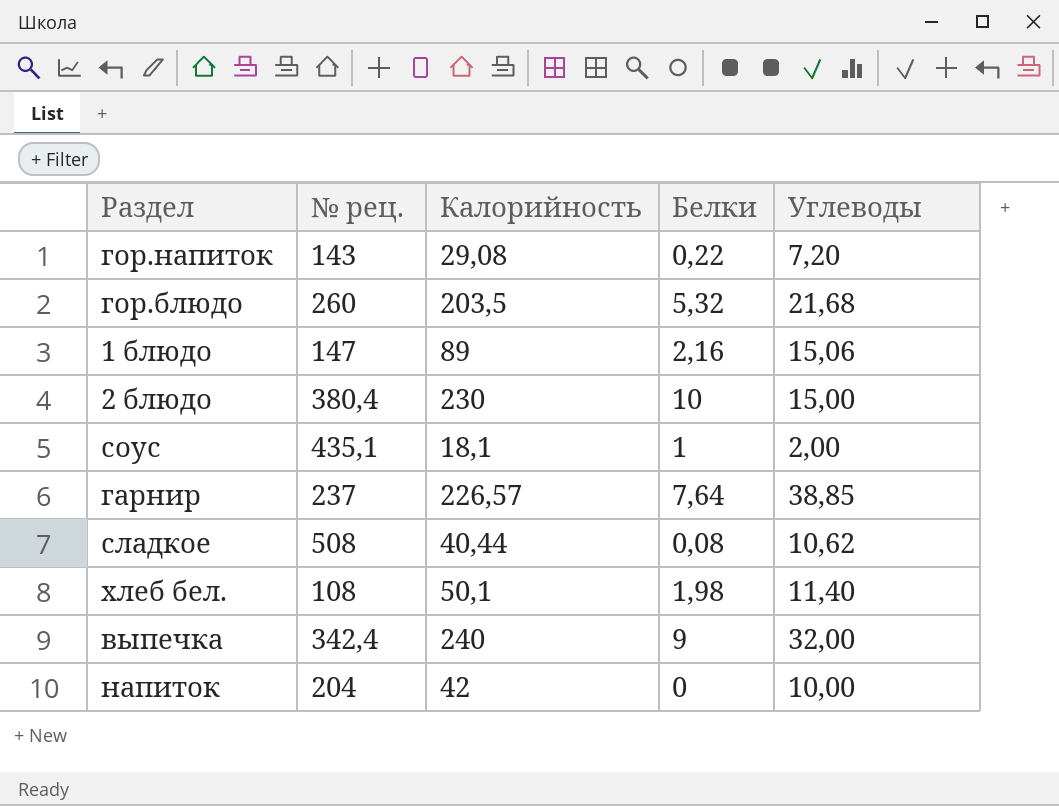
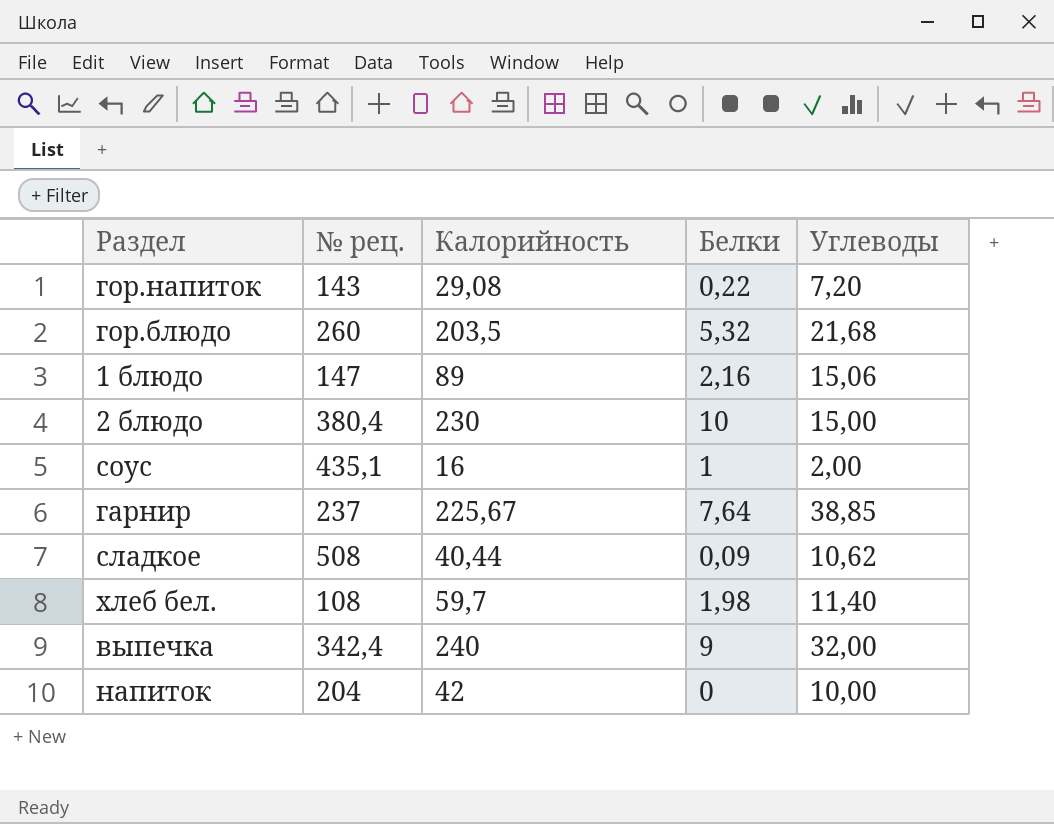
соус | Калорийность: 18,1 -> 16
гарнир | Калорийность: 226,57 -> 225,67
сладкое | Белки: 0,08 -> 0,09
хлеб бел. | Калорийность: 50,1 -> 59,7

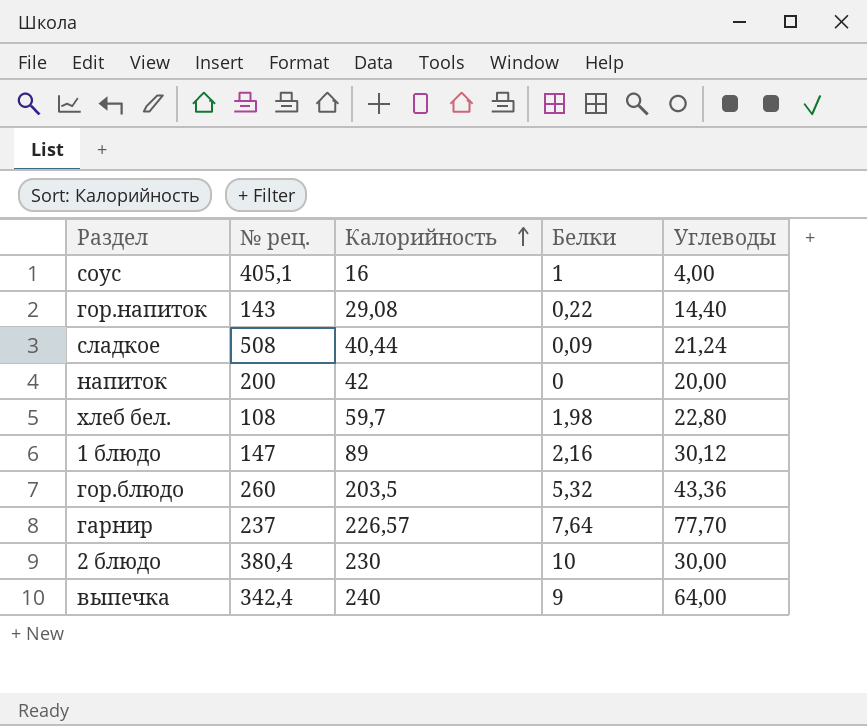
row order: none -> Калорийность ascending
соус | № рец.: 435,1 -> 405,1
соус | Углеводы: 2,00 -> 4,00
гор.напиток | Углеводы: 7,20 -> 14,40
сладкое | Углеводы: 10,62 -> 21,24
напиток | № рец.: 204 -> 200
напиток | Углеводы: 10,00 -> 20,00
хлеб бел. | Углеводы: 11,40 -> 22,80
1 блюдо | Углеводы: 15,06 -> 30,12
гор.блюдо | Углеводы: 21,68 -> 43,36
гарнир | Калорийность: 225,67 -> 226,57
гарнир | Углеводы: 38,85 -> 77,70
2 блюдо | Углеводы: 15,00 -> 30,00
выпечка | Углеводы: 32,00 -> 64,00

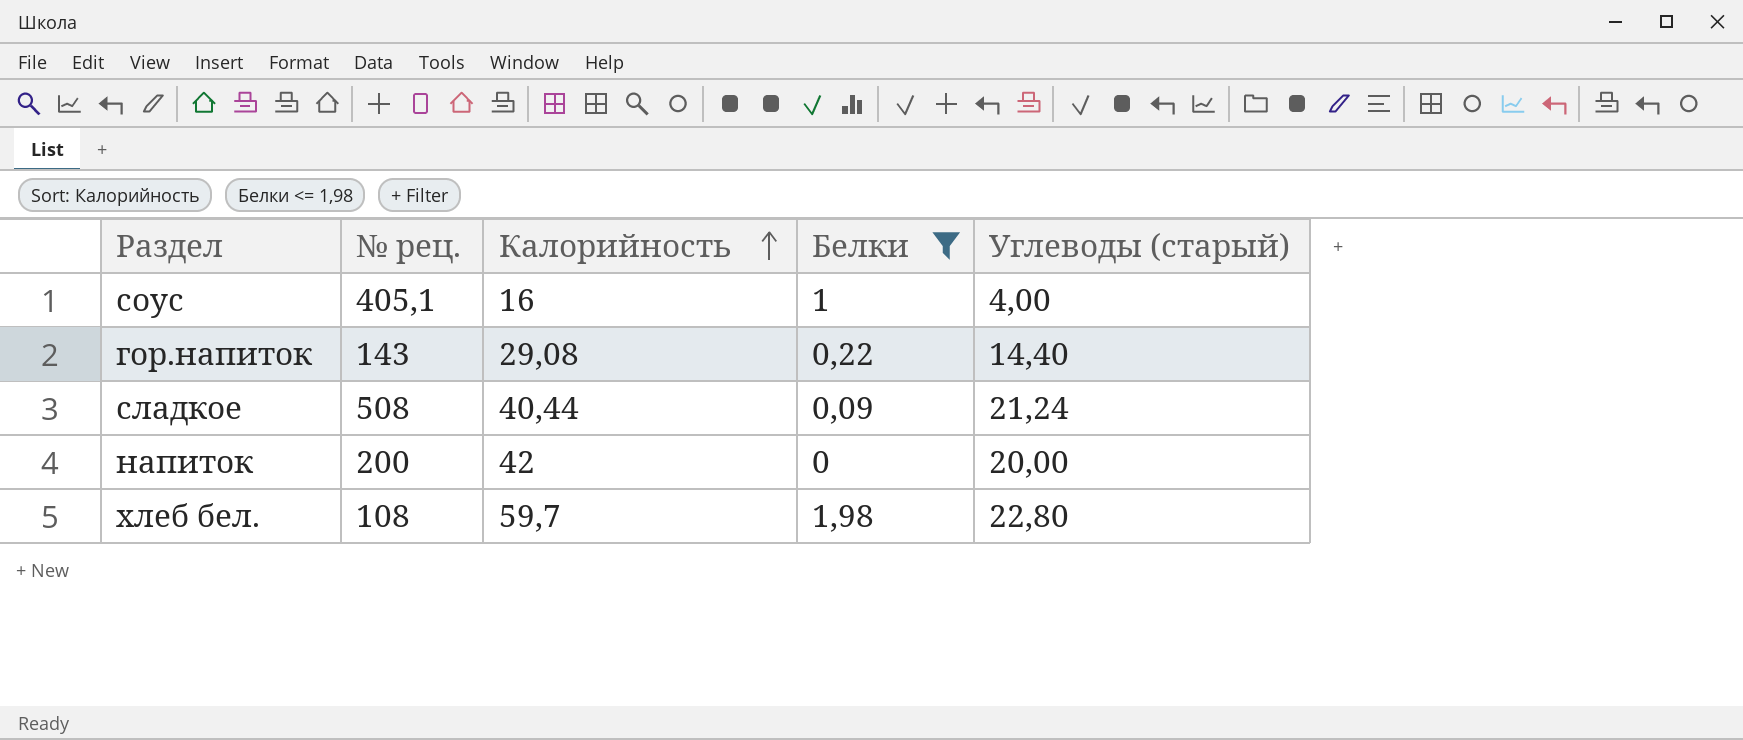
filter: none -> Белки <= 1,98
column name: Углеводы -> Углеводы (старый)

